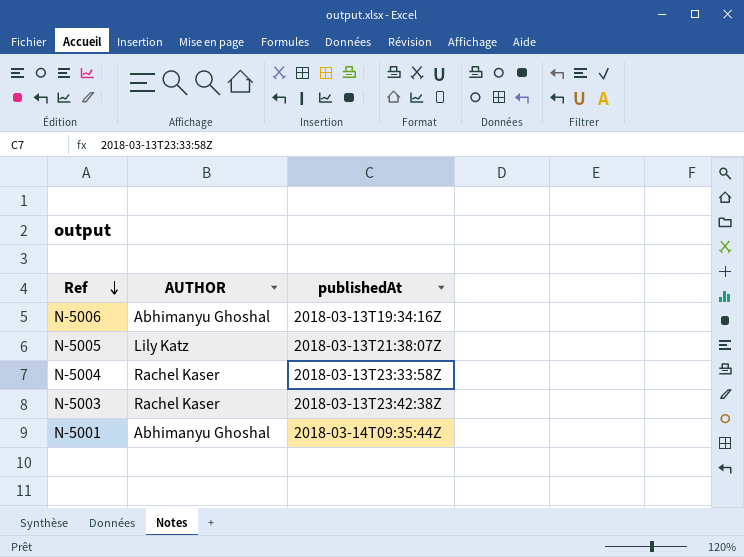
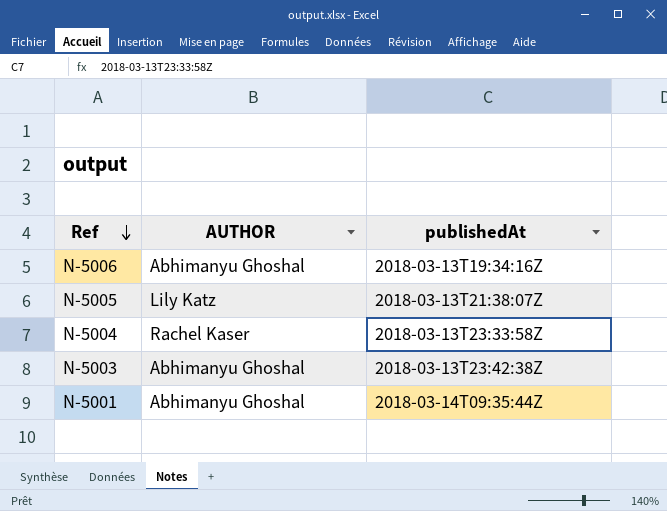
N-5003 | AUTHOR: Rachel Kaser -> Abhimanyu Ghoshal

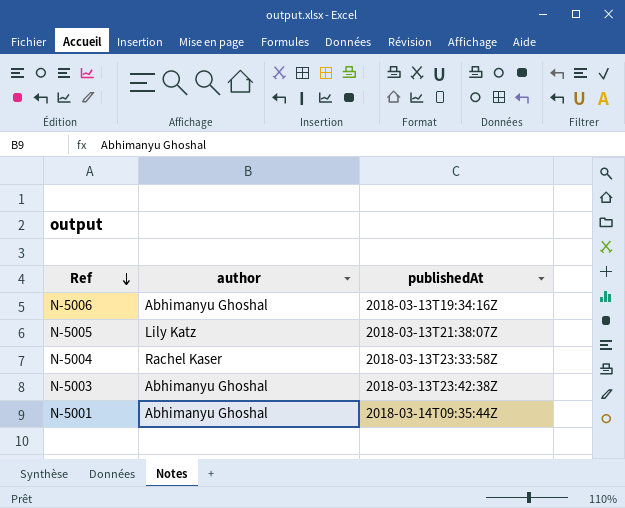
column name: AUTHOR -> author

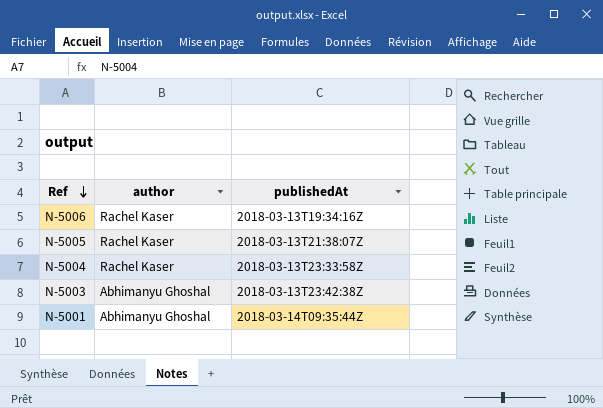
N-5006 | author: Abhimanyu Ghoshal -> Rachel Kaser
N-5005 | author: Lily Katz -> Rachel Kaser

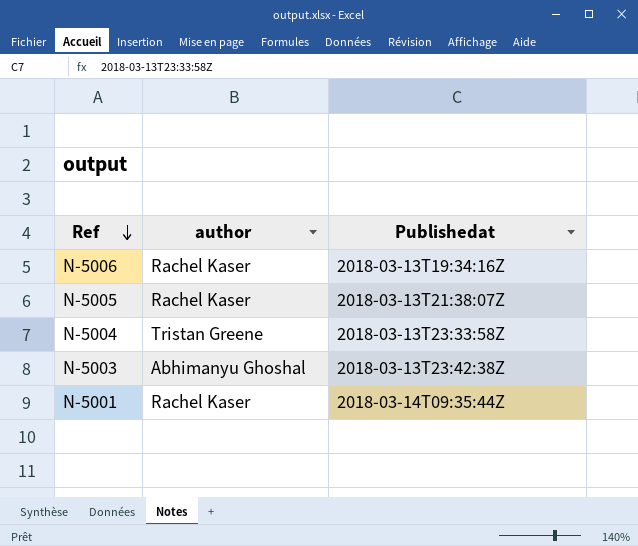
column name: publishedAt -> Publishedat
N-5004 | author: Rachel Kaser -> Tristan Greene
N-5001 | author: Abhimanyu Ghoshal -> Rachel Kaser

